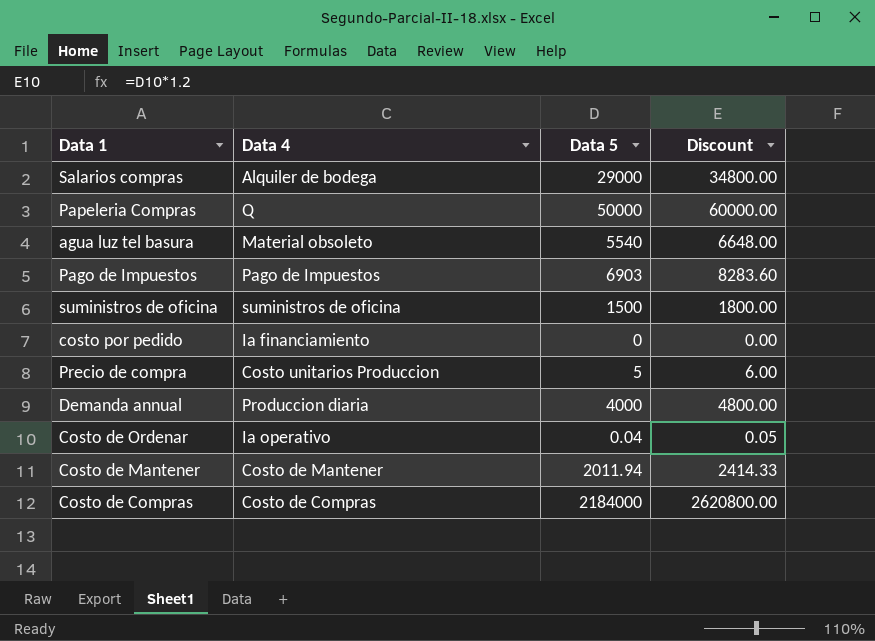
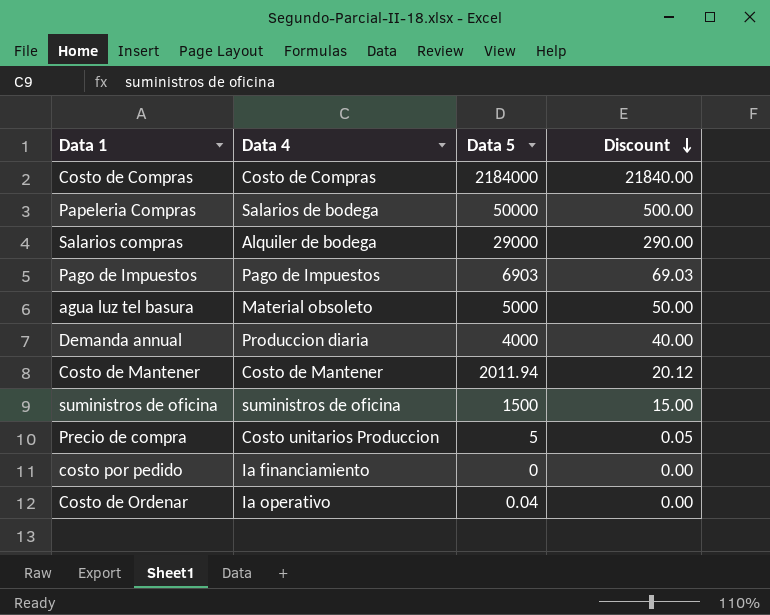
row order: none -> Discount descending
column Discount | formula: [Data 5] * 1.2 -> [Data 5] * 0.01
Papeleria Compras | Data 4: Q -> Salarios de bodega
agua luz tel basura | Data 5: 5540 -> 5000

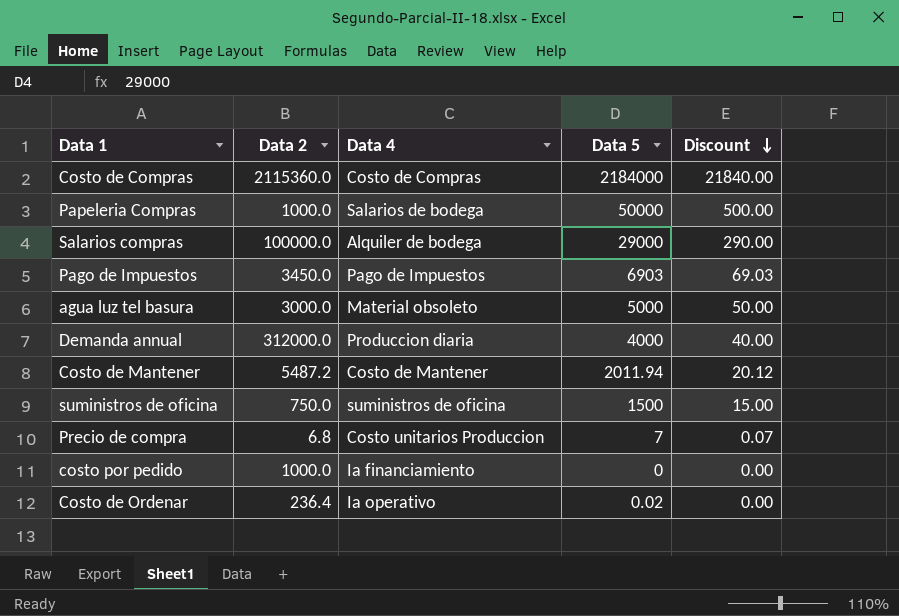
column Data 2 | position: none -> 2
Precio de compra | Data 5: 5 -> 7
Precio de compra | Discount: 0.05 -> 0.07
Costo de Ordenar | Data 5: 0.04 -> 0.02

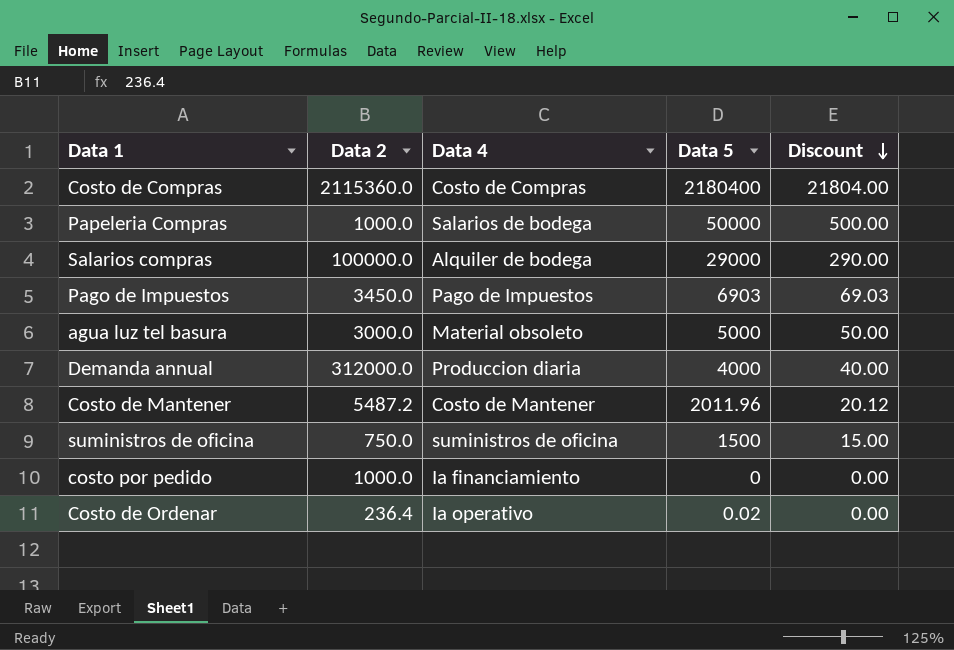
row Precio de compra: 6.8 | Costo unitarios Produccion | 7 | 0.07 -> none
Costo de Compras | Data 5: 2184000 -> 2180400
Costo de Compras | Discount: 21840.00 -> 21804.00
Costo de Mantener | Data 5: 2011.94 -> 2011.96

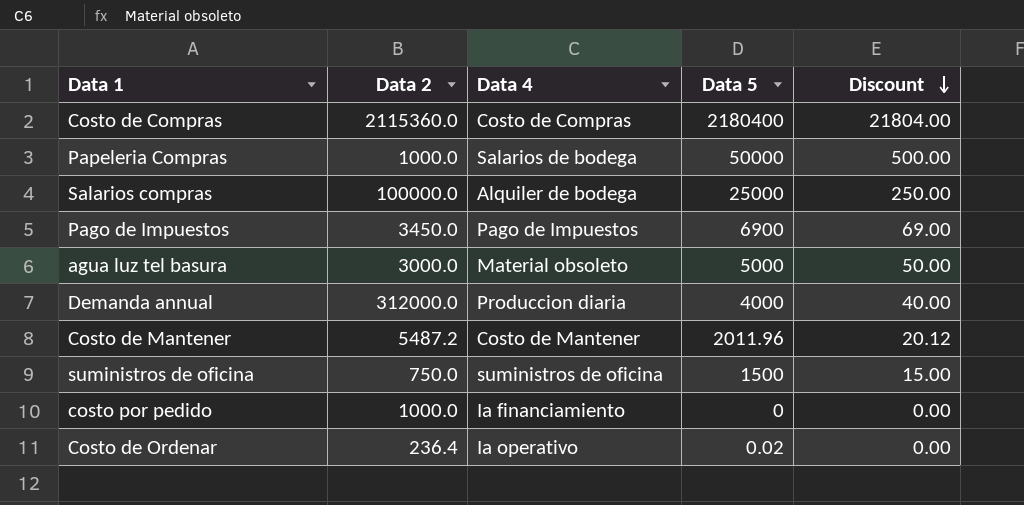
Salarios compras | Data 5: 29000 -> 25000
Salarios compras | Discount: 290.00 -> 250.00
Pago de Impuestos | Data 5: 6903 -> 6900
Pago de Impuestos | Discount: 69.03 -> 69.00

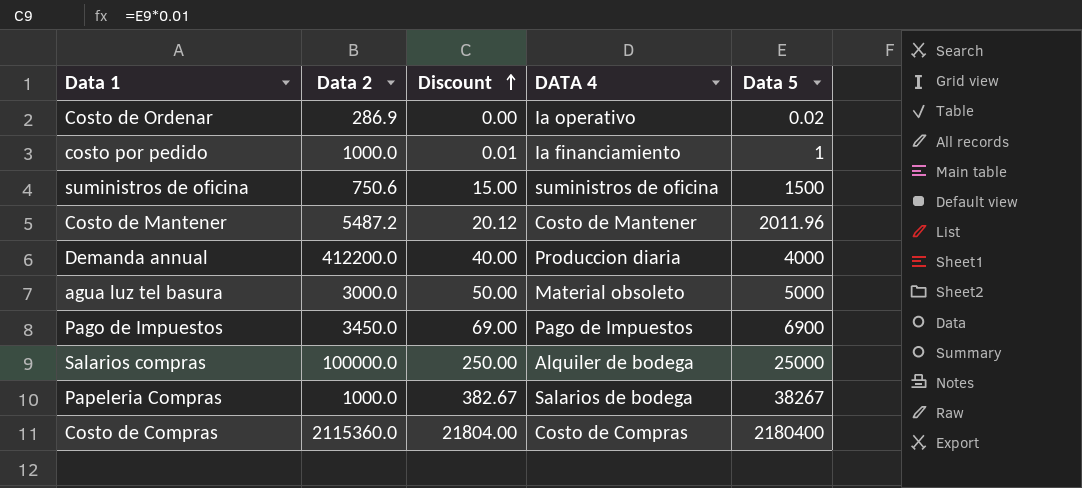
row order: Discount descending -> Discount ascending
column Discount | position: 5 -> 3
column name: Data 4 -> DATA 4
Costo de Ordenar | Data 2: 236.4 -> 286.9
costo por pedido | Discount: 0.00 -> 0.01
costo por pedido | Data 5: 0 -> 1
suministros de oficina | Data 2: 750.0 -> 750.6
Demanda annual | Data 2: 312000.0 -> 412200.0
Papeleria Compras | Discount: 500.00 -> 382.67
Papeleria Compras | Data 5: 50000 -> 38267

